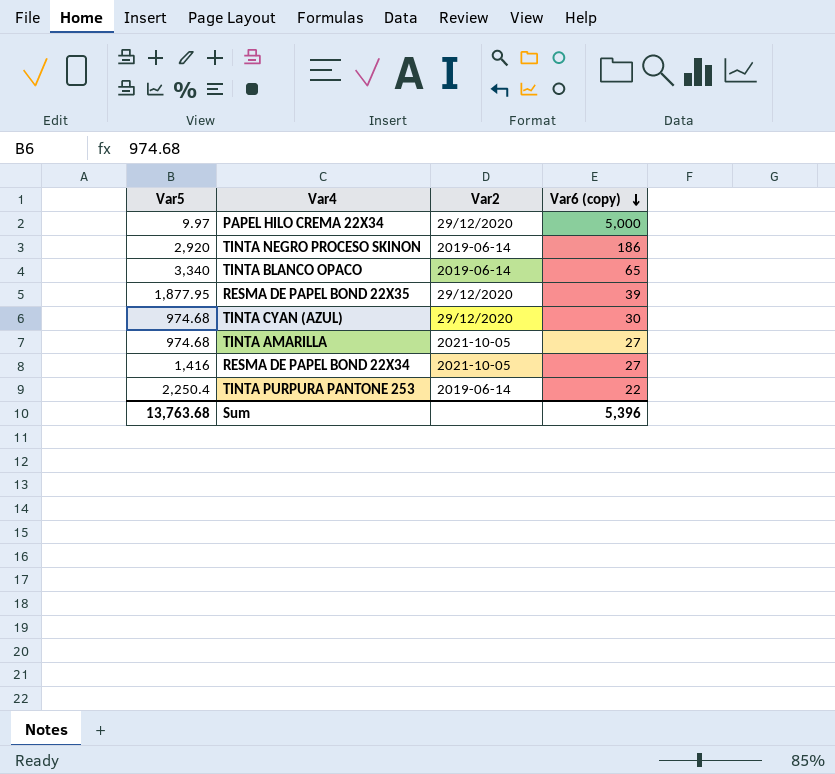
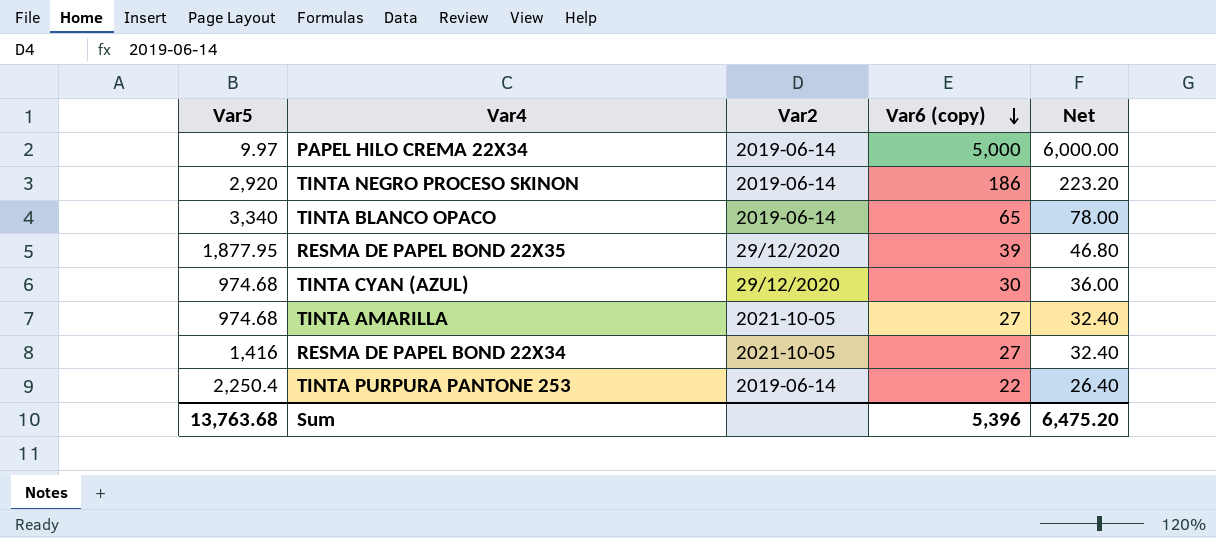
column Net | formula: none -> [Var6 (copy)] * 1.2
PAPEL HILO CREMA 22X34 | Var2: 29/12/2020 -> 2019-06-14

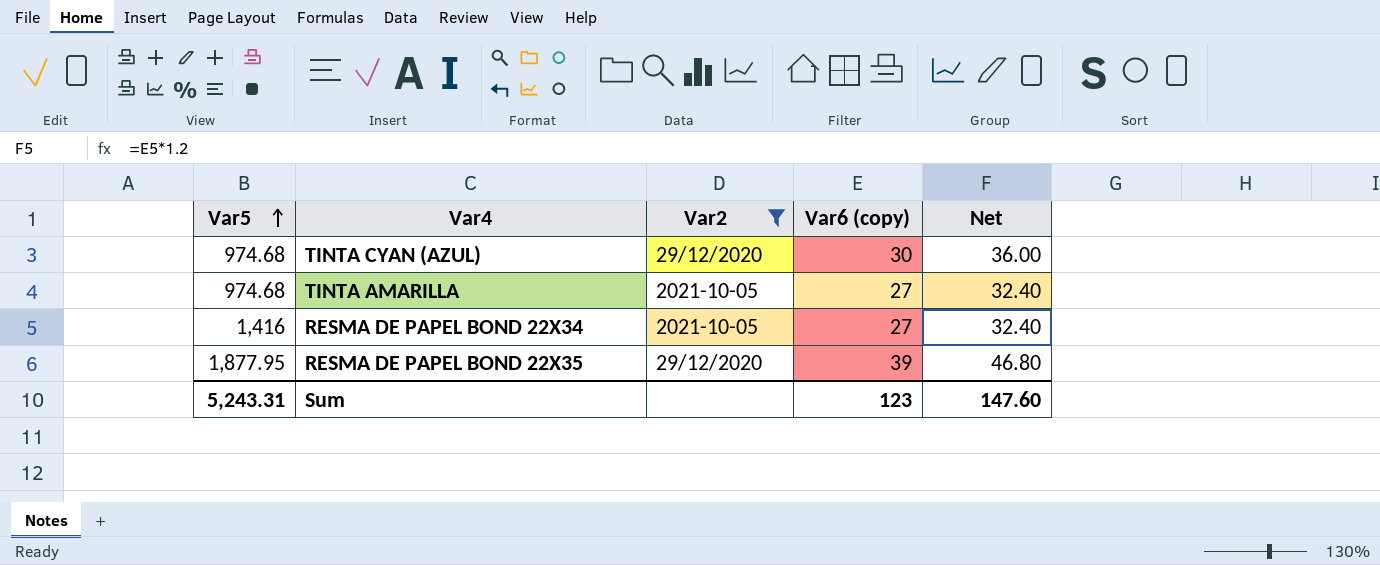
filter: none -> Var2 != 2019-06-14
row order: Var6 (copy) descending -> Var5 ascending
Sum | Var5: 13,763.68 -> 5,243.31
Sum | Var6 (copy): 5,396 -> 123
Sum | Net: 6,475.20 -> 147.60

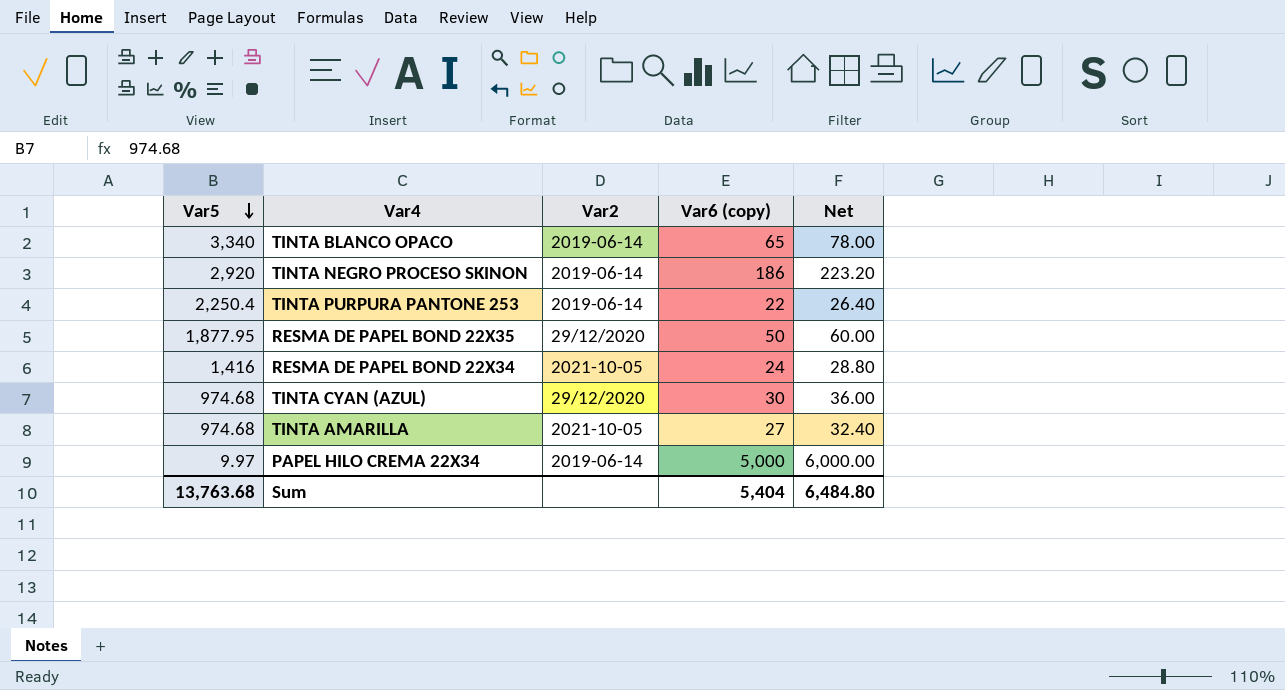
filter: Var2 != 2019-06-14 -> none
row order: Var5 ascending -> Var5 descending
RESMA DE PAPEL BOND 22X35 | Var6 (copy): 39 -> 50
RESMA DE PAPEL BOND 22X35 | Net: 46.80 -> 60.00
RESMA DE PAPEL BOND 22X34 | Var6 (copy): 27 -> 24
RESMA DE PAPEL BOND 22X34 | Net: 32.40 -> 28.80
Sum | Var5: 5,243.31 -> 13,763.68
Sum | Var6 (copy): 123 -> 5,404
Sum | Net: 147.60 -> 6,484.80

